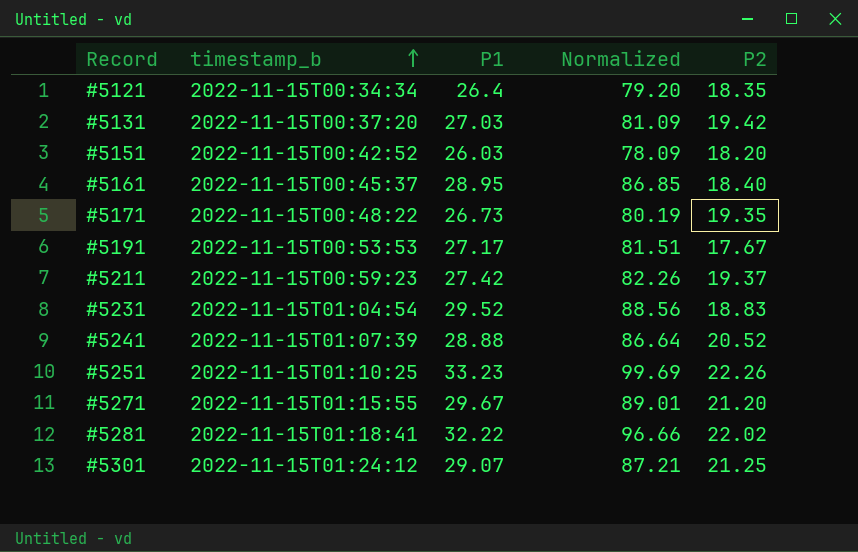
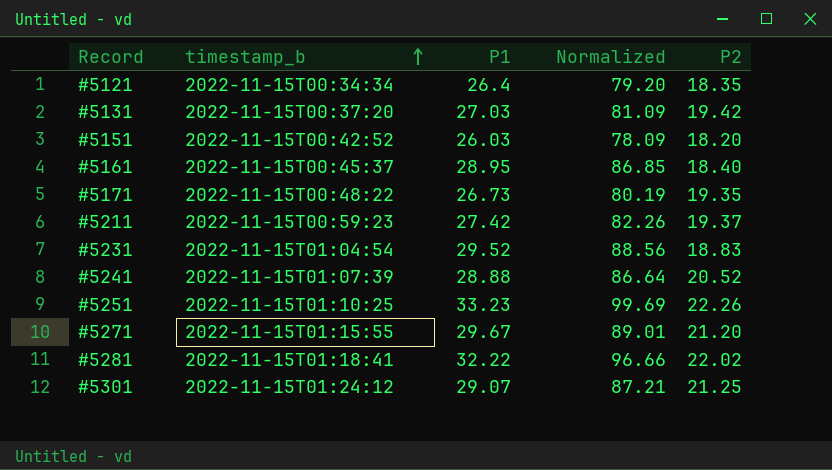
row #5191: 2022-11-15T00:53:53 | 27.17 | 81.51 | 17.67 -> none

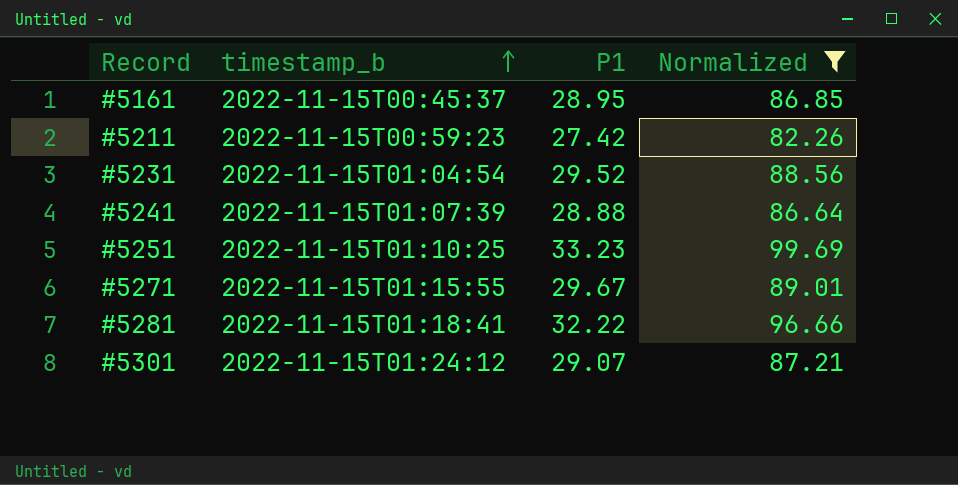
filter: none -> Normalized >= 82.26
column P2 | position: 5 -> none

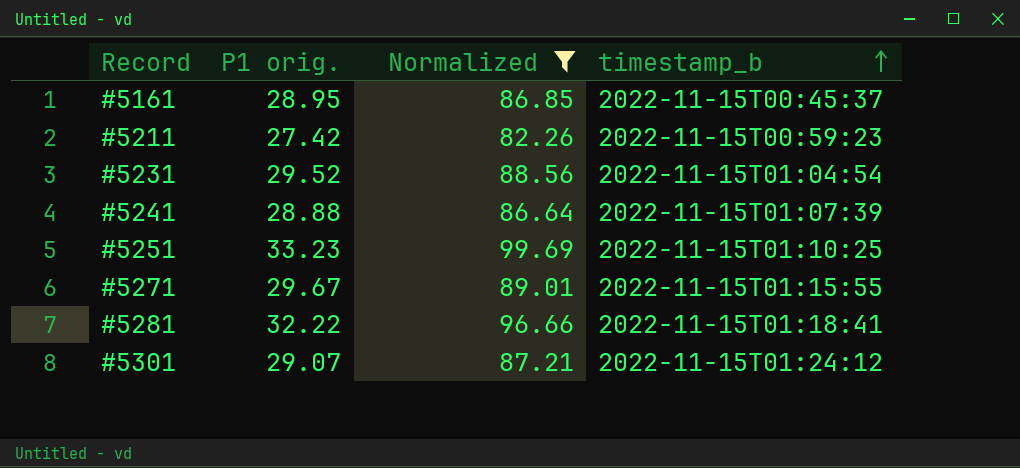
column name: P1 -> P1 orig.
column timestamp_b | position: 2 -> 4

